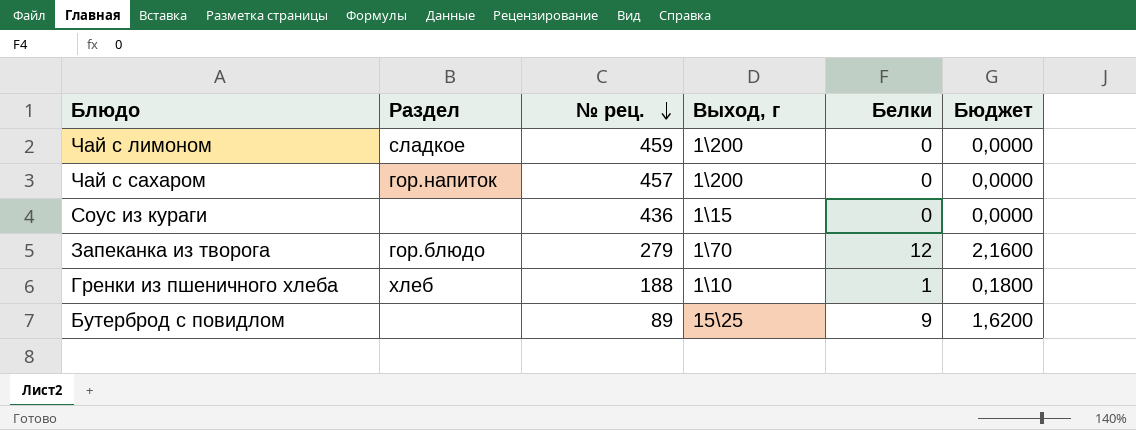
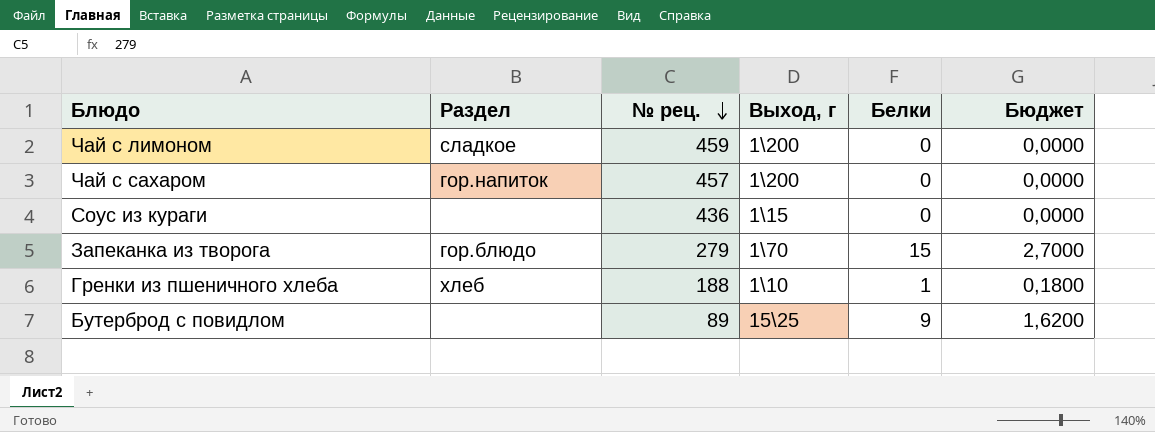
Запеканка из творога | Белки: 12 -> 15
Запеканка из творога | Бюджет: 2,1600 -> 2,7000

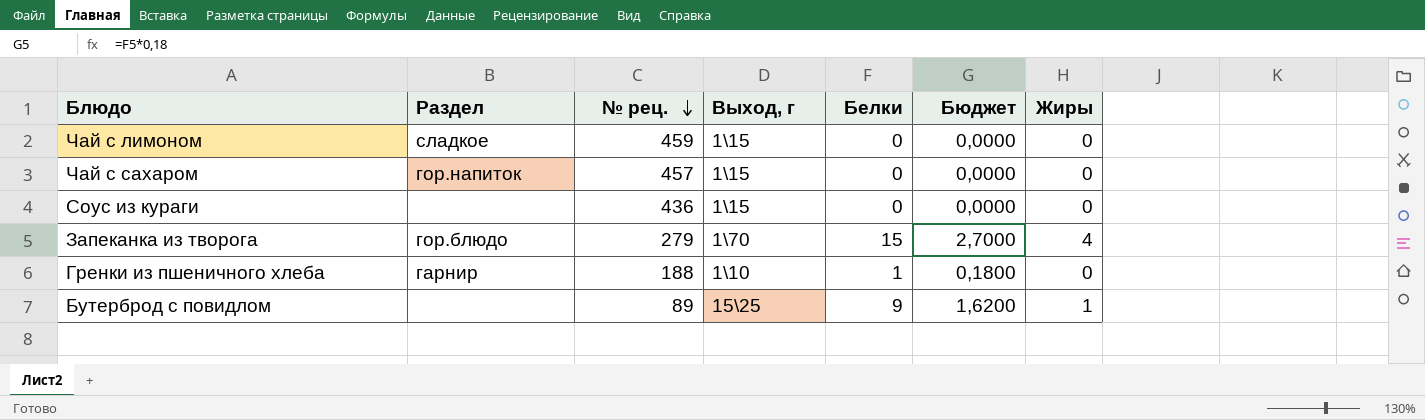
column Жиры | position: none -> 7
Чай с лимоном | Выход, г: 1\200 -> 1\15
Чай с сахаром | Выход, г: 1\200 -> 1\15
Гренки из пшеничного хлеба | Раздел: хлеб -> гарнир

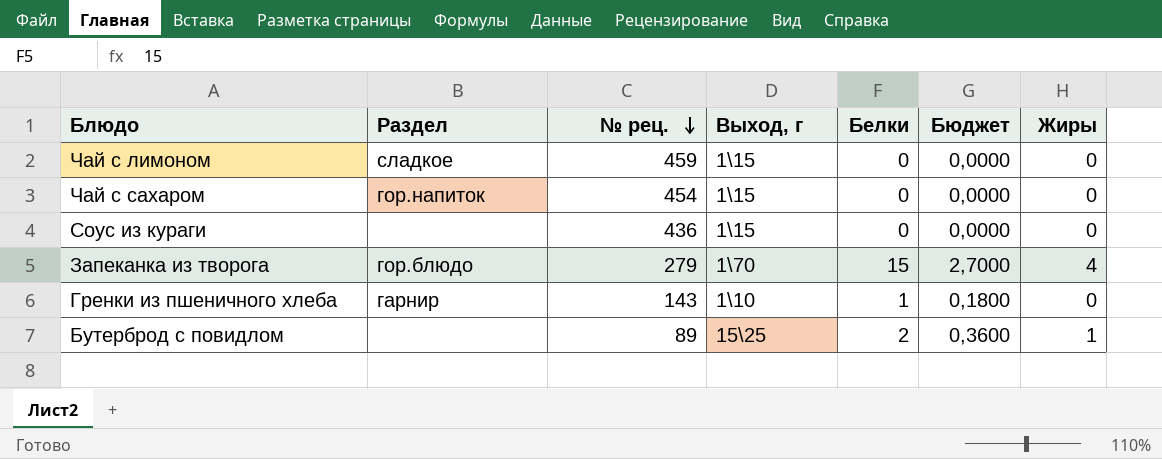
Чай с сахаром | № рец.: 457 -> 454
Гренки из пшеничного хлеба | № рец.: 188 -> 143
Бутерброд с повидлом | Белки: 9 -> 2
Бутерброд с повидлом | Бюджет: 1,6200 -> 0,3600

